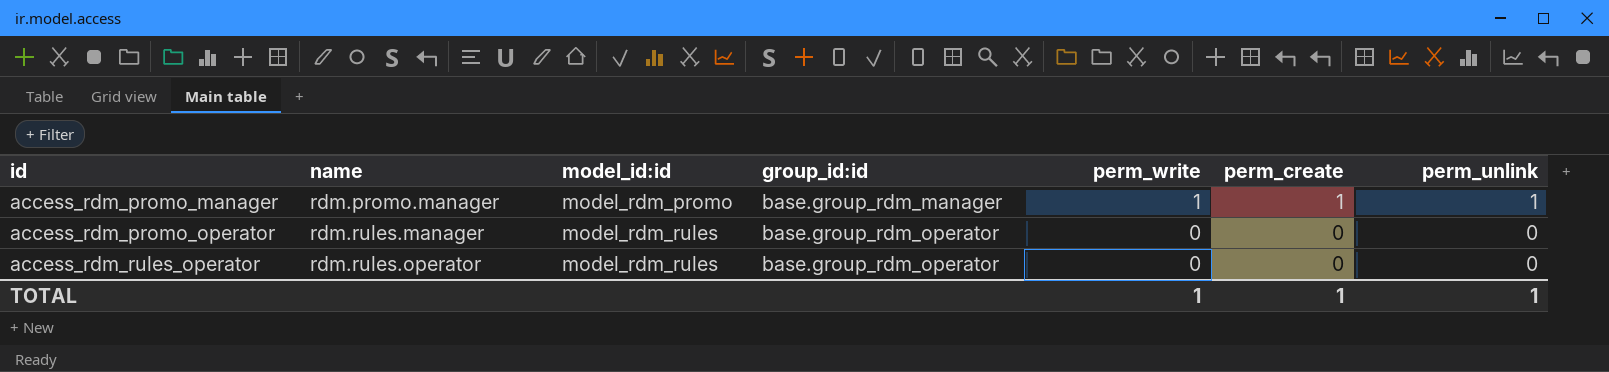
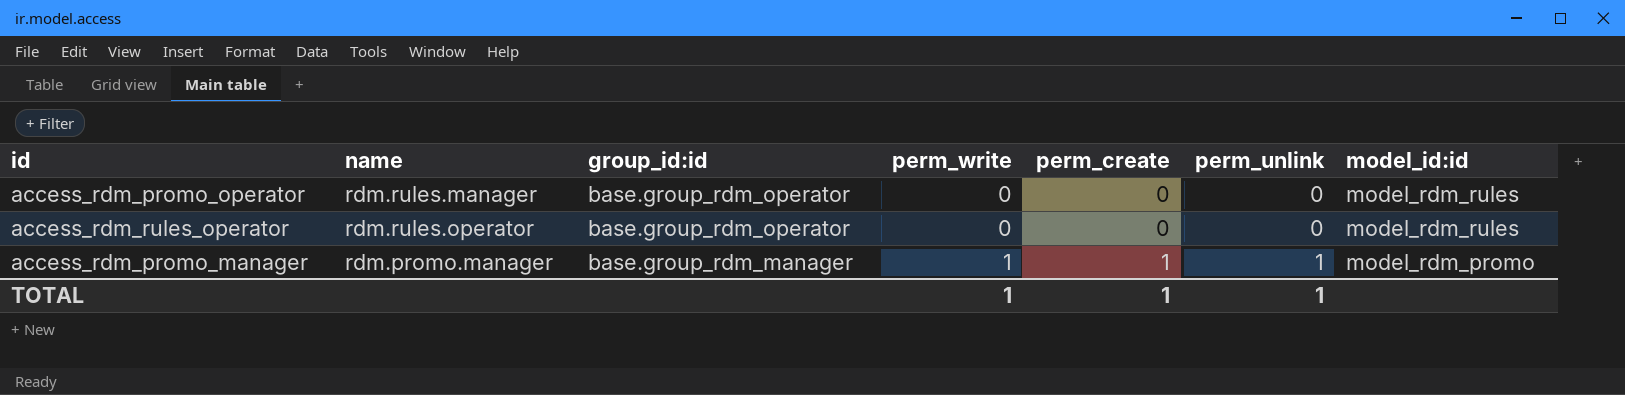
row order: id ascending -> group_id:id descending
column model_id:id | position: 3 -> 7

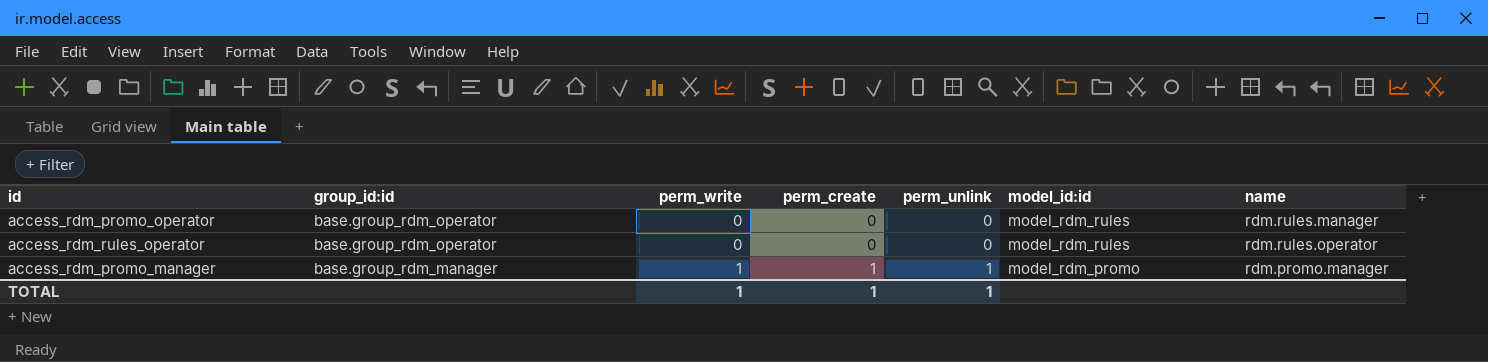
column name | position: 2 -> 7

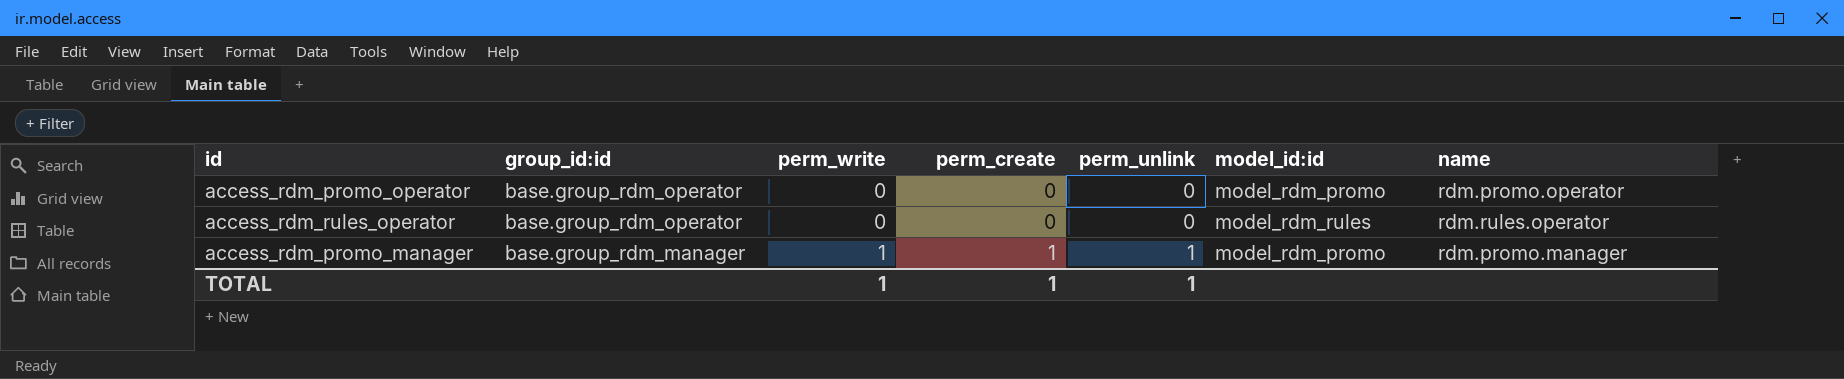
access_rdm_promo_operator | model_id:id: model_rdm_rules -> model_rdm_promo
access_rdm_promo_operator | name: rdm.rules.manager -> rdm.promo.operator

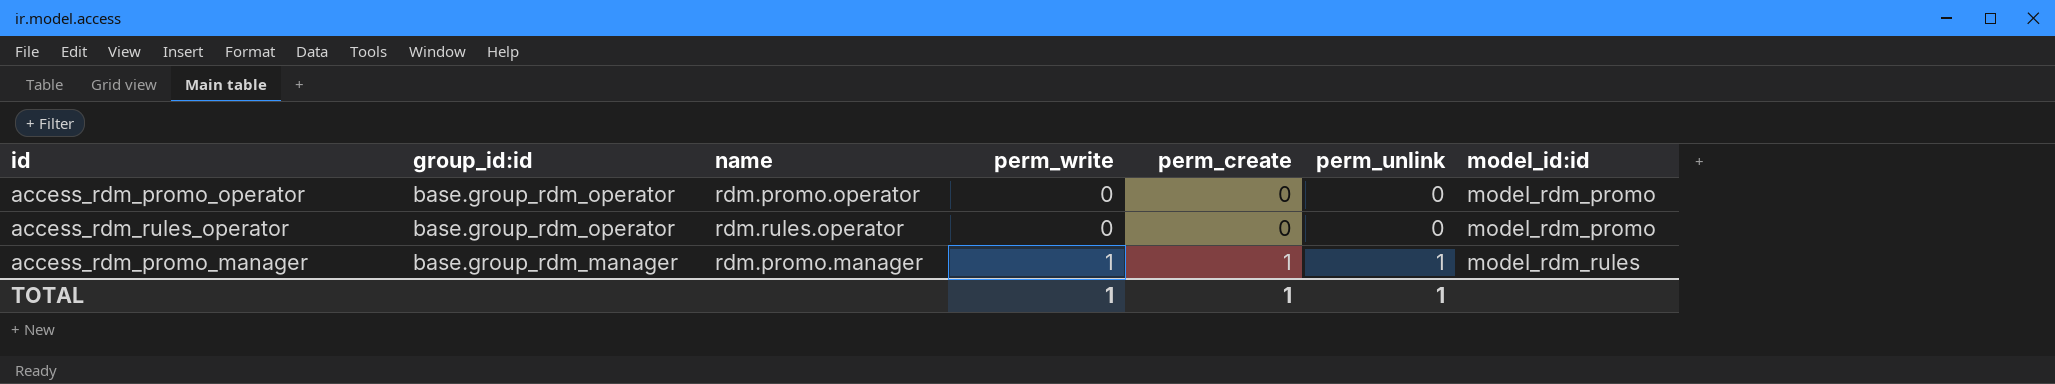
column name | position: 7 -> 3
access_rdm_rules_operator | model_id:id: model_rdm_rules -> model_rdm_promo
access_rdm_promo_manager | model_id:id: model_rdm_promo -> model_rdm_rules

